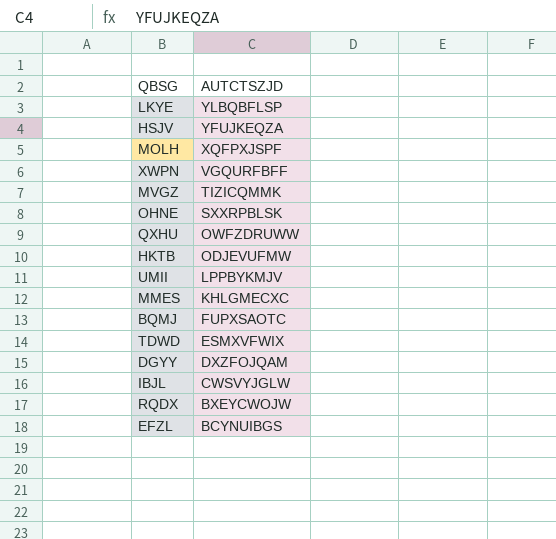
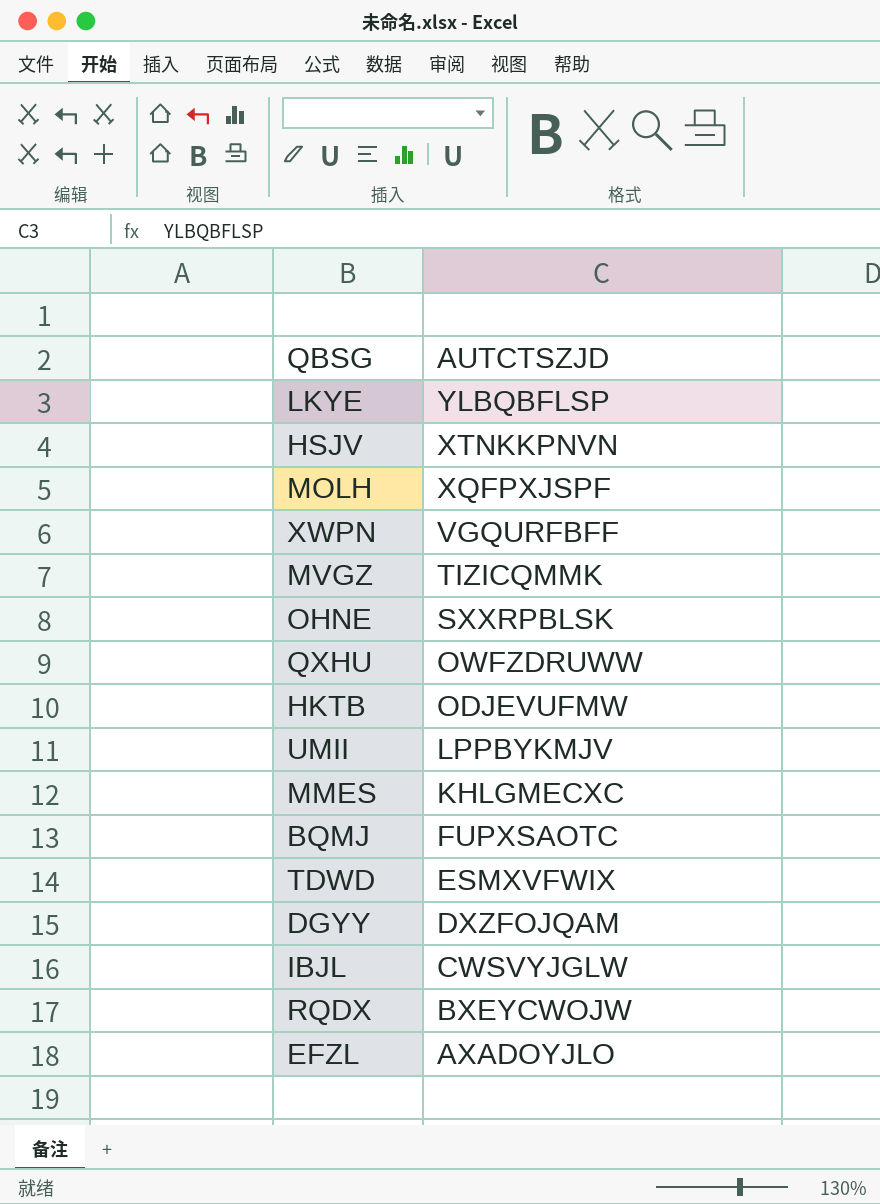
HSJV | AUTCTSZJD: YFUJKEQZA -> XTNKKPNVN
EFZL | AUTCTSZJD: BCYNUIBGS -> AXADOYJLO

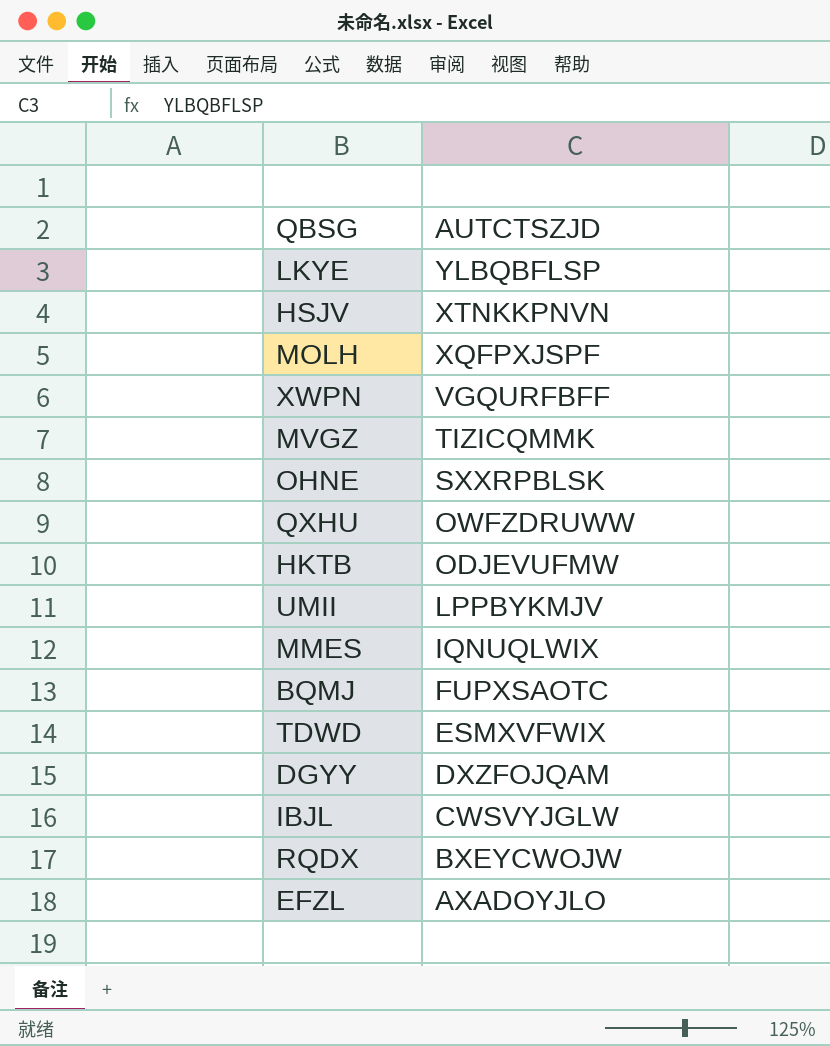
MMES | AUTCTSZJD: KHLGMECXC -> IQNUQLWIX

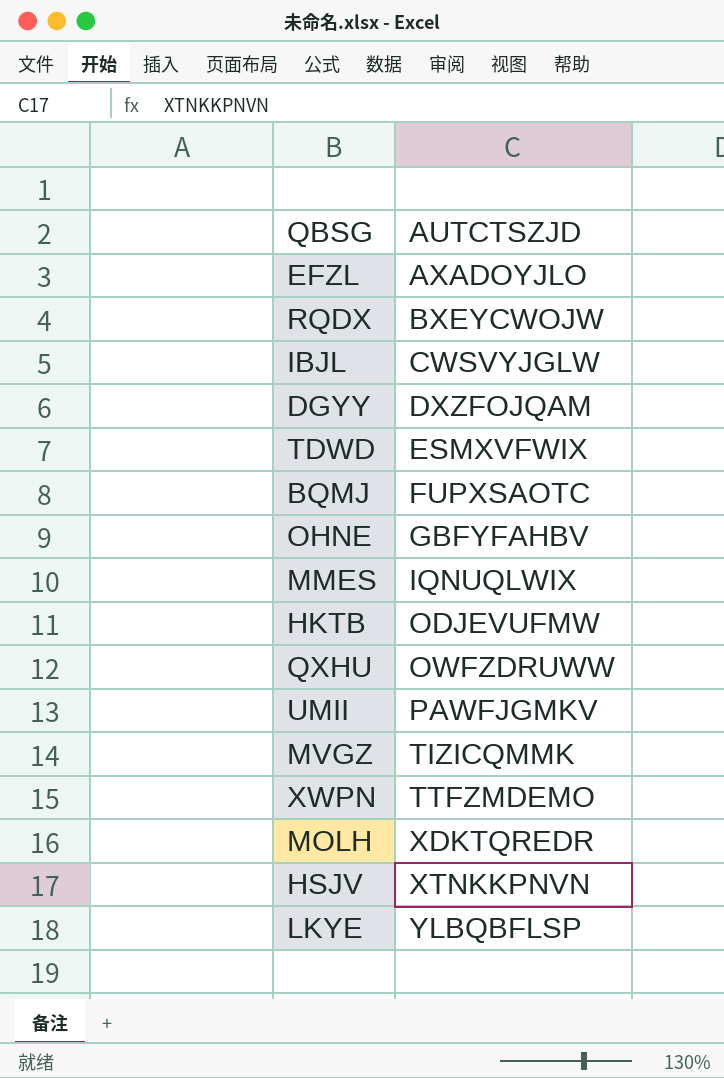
row order: AUTCTSZJD descending -> AUTCTSZJD ascending
OHNE | AUTCTSZJD: SXXRPBLSK -> GBFYFAHBV
UMII | AUTCTSZJD: LPPBYKMJV -> PAWFJGMKV
XWPN | AUTCTSZJD: VGQURFBFF -> TTFZMDEMO
MOLH | AUTCTSZJD: XQFPXJSPF -> XDKTQREDR

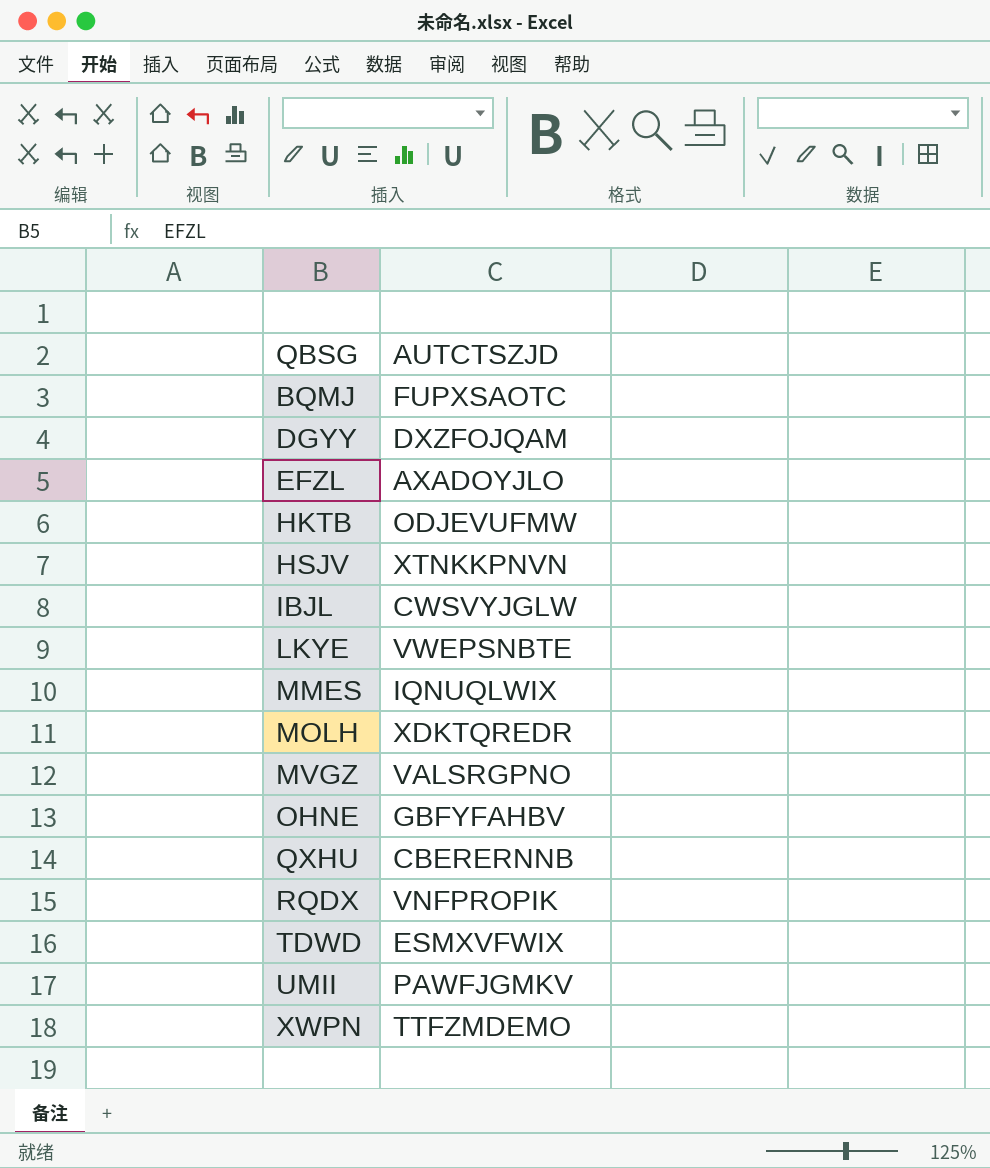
row order: AUTCTSZJD ascending -> QBSG ascending
LKYE | AUTCTSZJD: YLBQBFLSP -> VWEPSNBTE
MVGZ | AUTCTSZJD: TIZICQMMK -> VALSRGPNO
QXHU | AUTCTSZJD: OWFZDRUWW -> CBERERNNB
RQDX | AUTCTSZJD: BXEYCWOJW -> VNFPROPIK

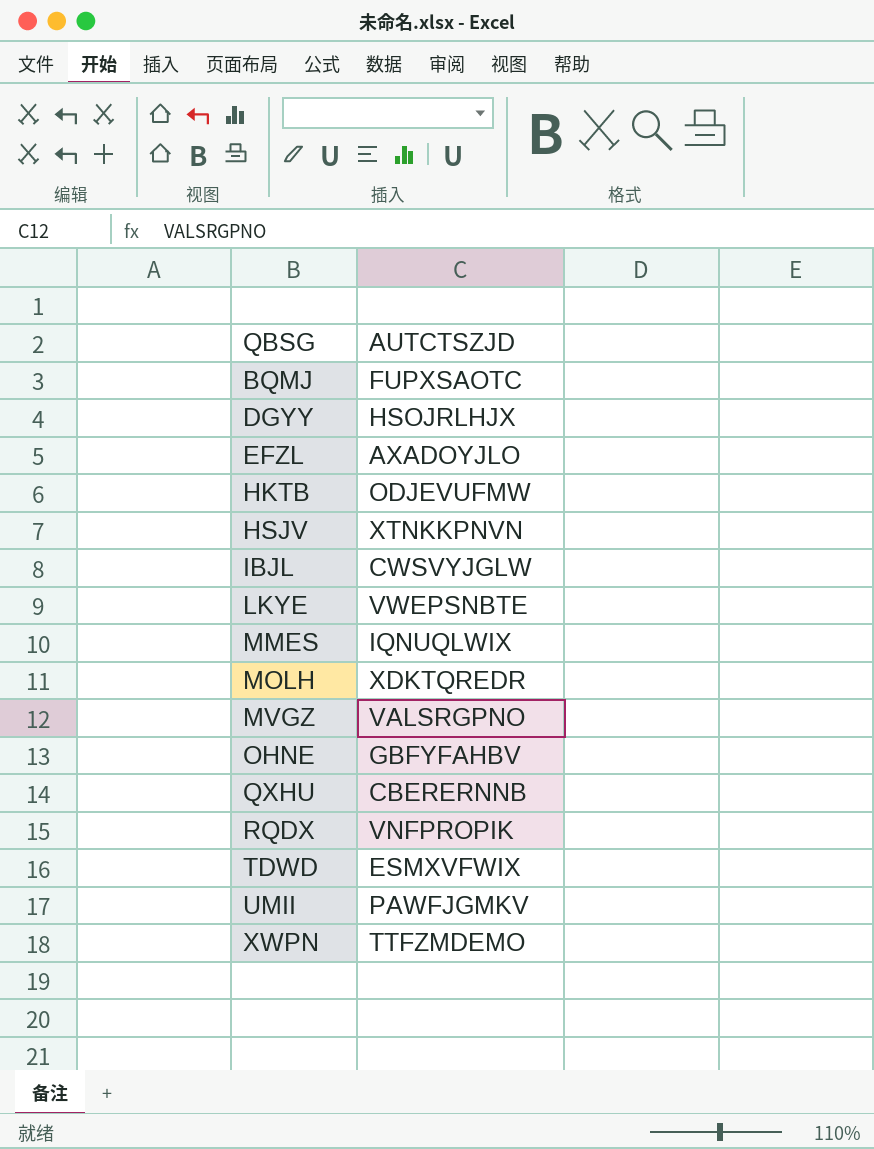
DGYY | AUTCTSZJD: DXZFOJQAM -> HSOJRLHJX

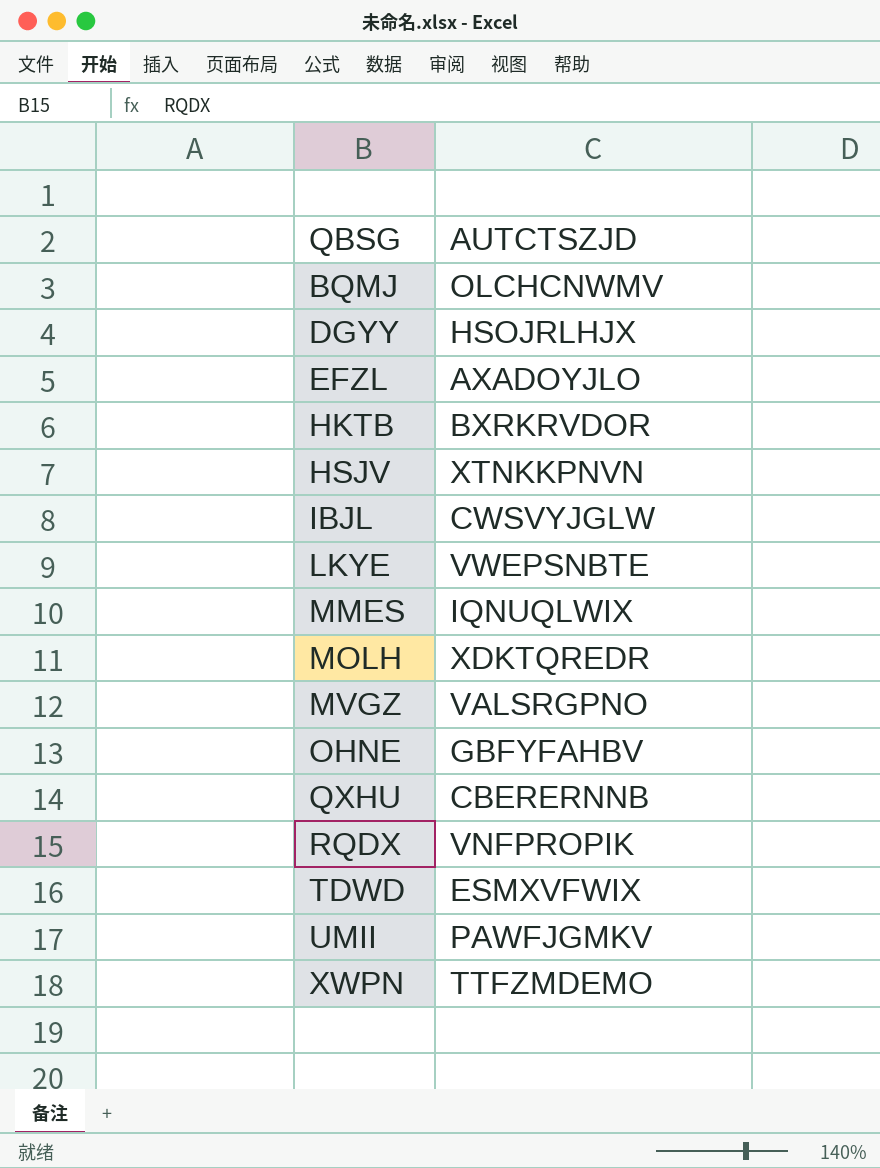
BQMJ | AUTCTSZJD: FUPXSAOTC -> OLCHCNWMV
HKTB | AUTCTSZJD: ODJEVUFMW -> BXRKRVDOR

